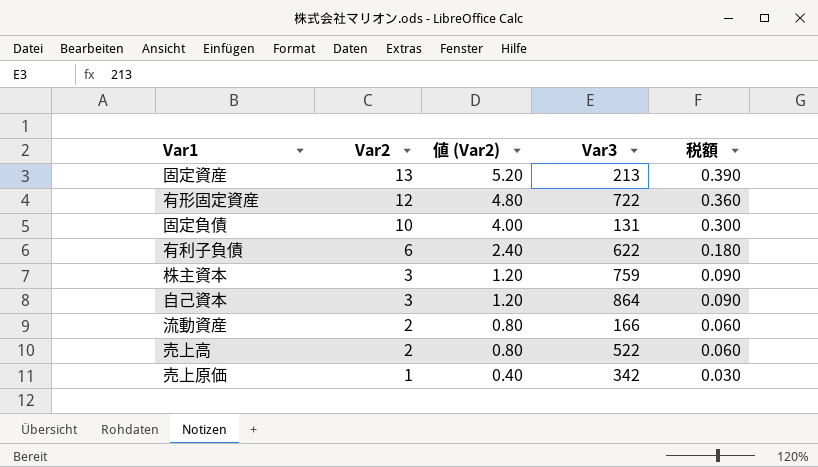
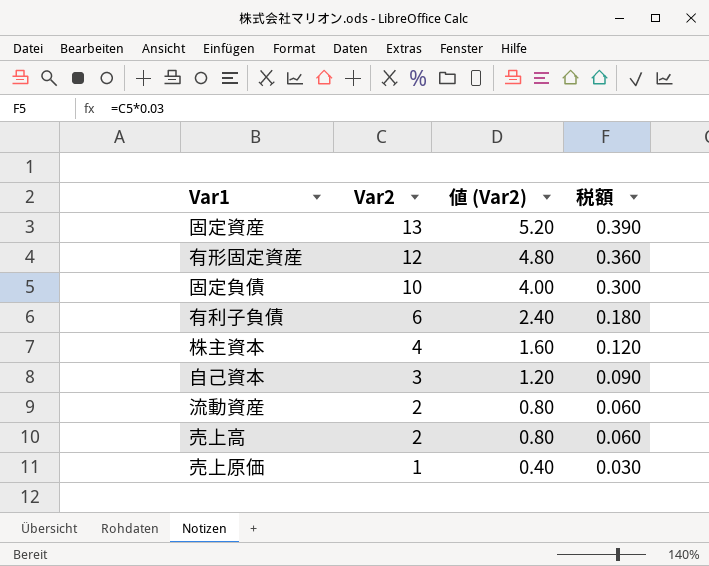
column Var3 | position: 4 -> none
株主資本 | Var2: 3 -> 4
株主資本 | 値 (Var2): 1.20 -> 1.60
株主資本 | 税額: 0.090 -> 0.120

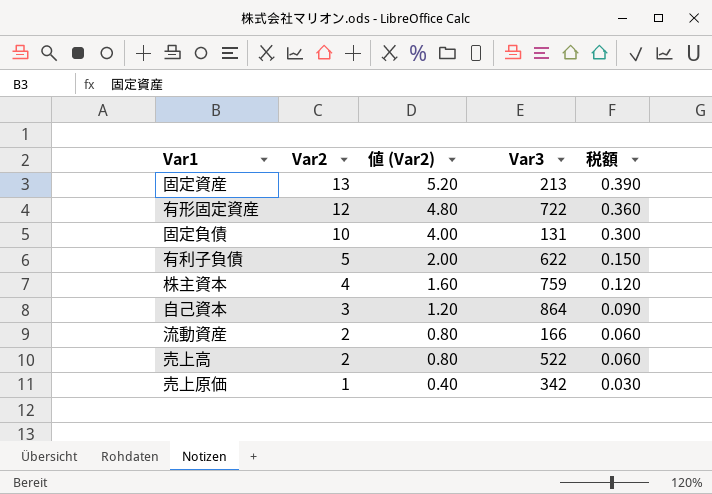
column Var3 | position: none -> 4
有利子負債 | Var2: 6 -> 5
有利子負債 | 値 (Var2): 2.40 -> 2.00
有利子負債 | 税額: 0.180 -> 0.150

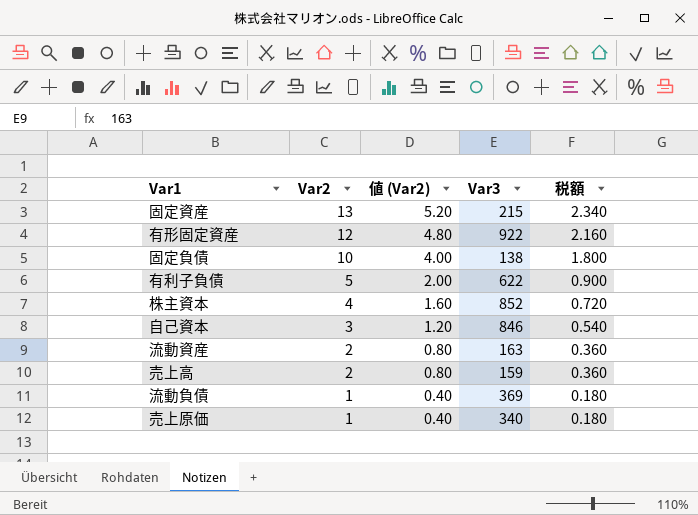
column 税額 | formula: [Var2] * 0.03 -> [Var2] * 0.18
固定資産 | Var3: 213 -> 215
有形固定資産 | Var3: 722 -> 922
固定負債 | Var3: 131 -> 138
株主資本 | Var3: 759 -> 852
自己資本 | Var3: 864 -> 846
流動資産 | Var3: 166 -> 163
売上高 | Var3: 522 -> 159
row 流動負債: none -> 1 | 0.40 | 369 | 0.180
売上原価 | Var3: 342 -> 340

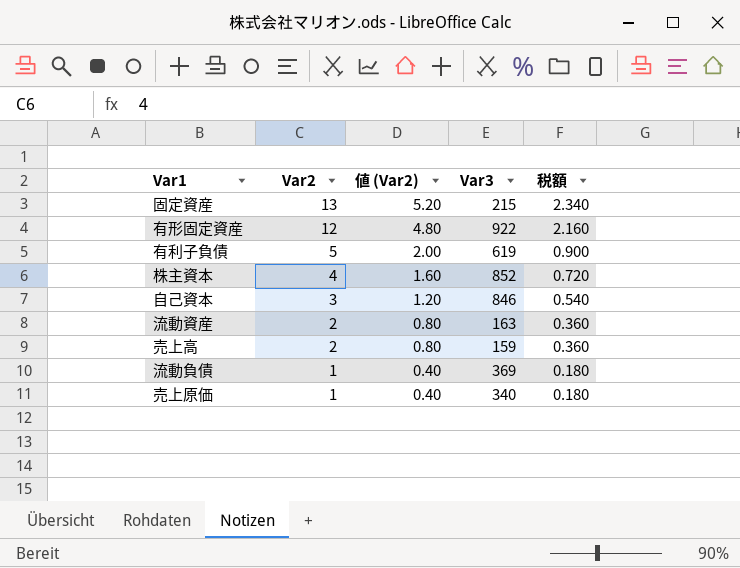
row 固定負債: 10 | 4.00 | 138 | 1.800 -> none
有利子負債 | Var3: 622 -> 619

